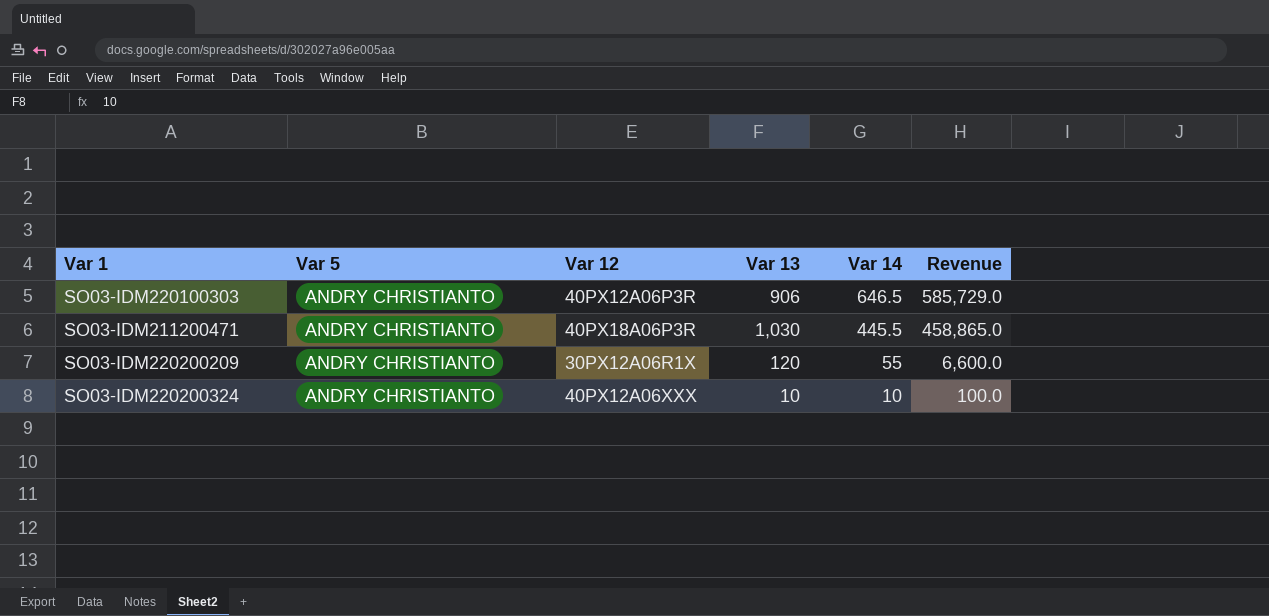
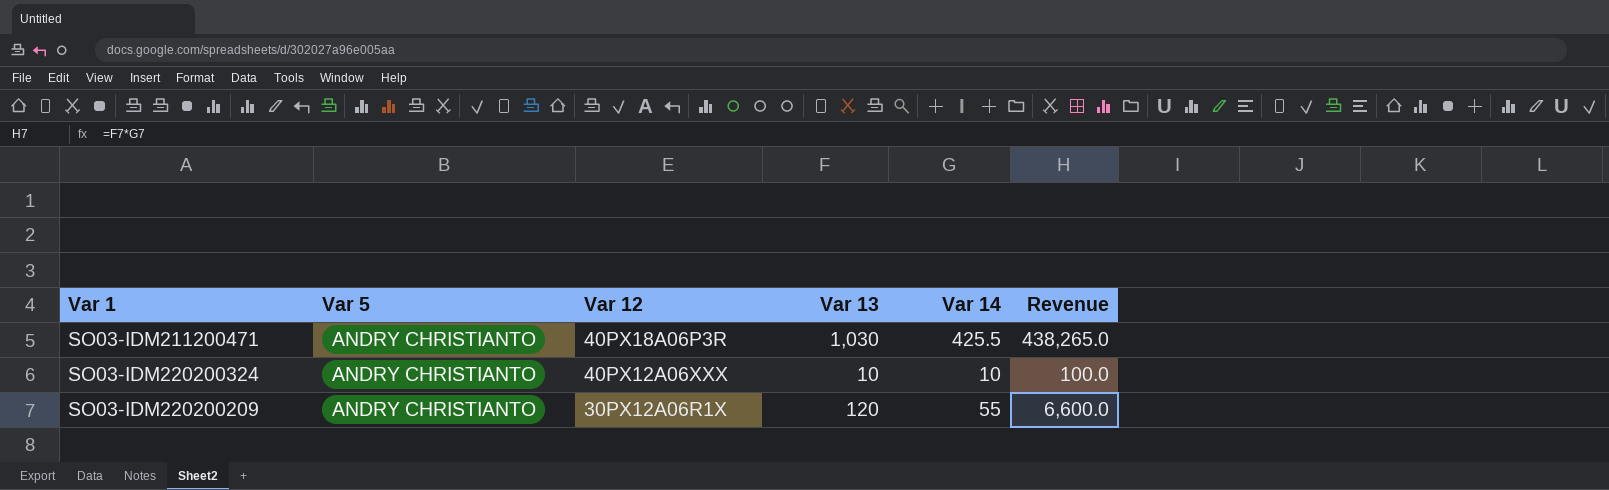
row order: Var 14 descending -> Var 12 descending
row SO03-IDM220100303: ANDRY CHRISTIANTO | 40PX12A06P3R | 906 | 646.5 | 585,729.0 -> none
SO03-IDM211200471 | Var 14: 445.5 -> 425.5
SO03-IDM211200471 | Revenue: 458,865.0 -> 438,265.0

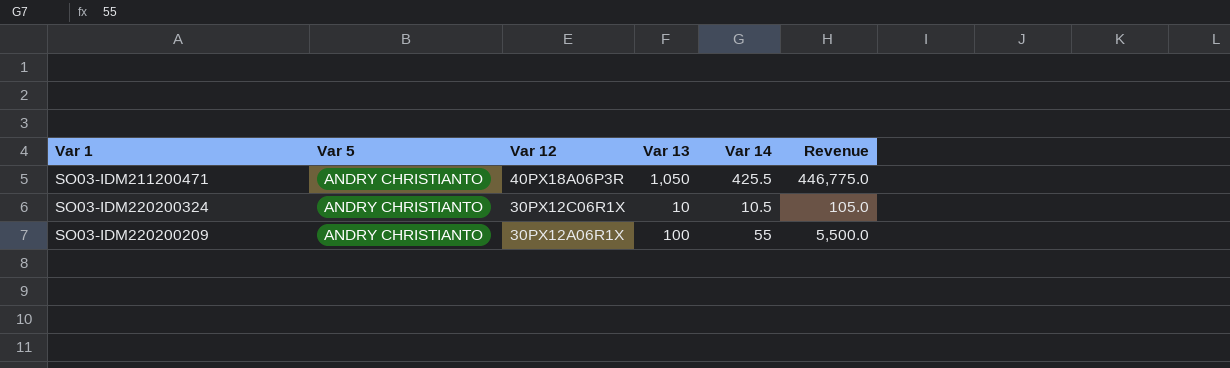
SO03-IDM211200471 | Var 13: 1,030 -> 1,050
SO03-IDM211200471 | Revenue: 438,265.0 -> 446,775.0
SO03-IDM220200324 | Var 12: 40PX12A06XXX -> 30PX12C06R1X
SO03-IDM220200324 | Var 14: 10 -> 10.5
SO03-IDM220200324 | Revenue: 100.0 -> 105.0
SO03-IDM220200209 | Var 13: 120 -> 100
SO03-IDM220200209 | Revenue: 6,600.0 -> 5,500.0

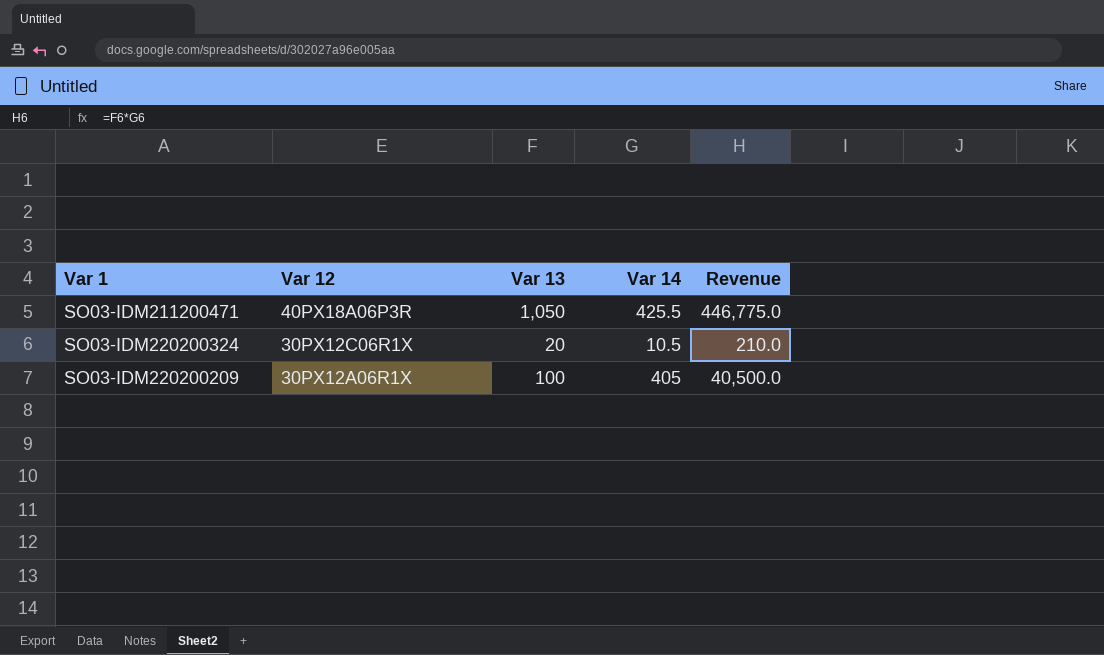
column Var 5 | position: 2 -> none
SO03-IDM220200324 | Var 13: 10 -> 20
SO03-IDM220200324 | Revenue: 105.0 -> 210.0
SO03-IDM220200209 | Var 14: 55 -> 405
SO03-IDM220200209 | Revenue: 5,500.0 -> 40,500.0

